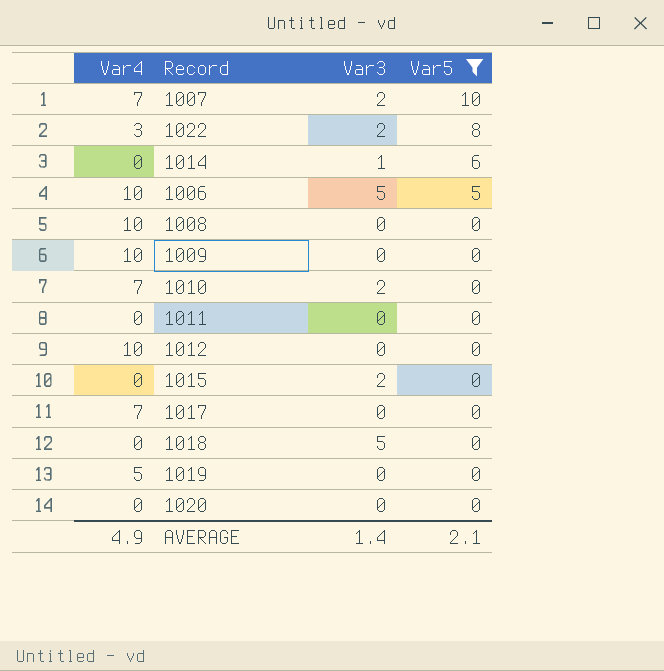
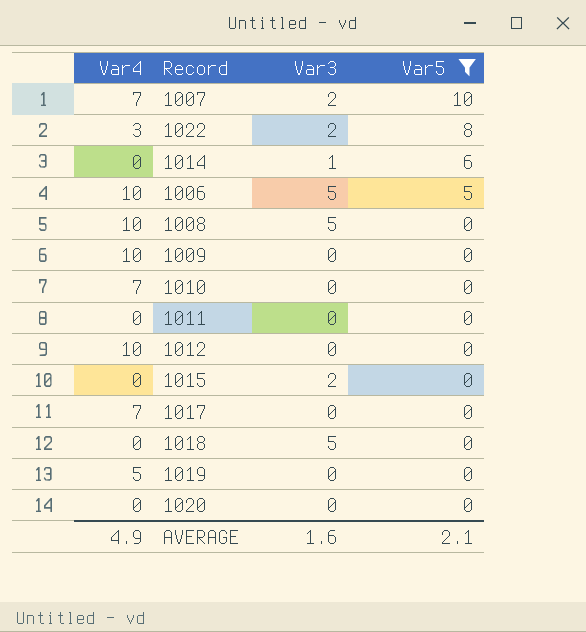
1008 | Var3: 0 -> 5
1010 | Var3: 2 -> 0
AVERAGE | Var3: 1.4 -> 1.6

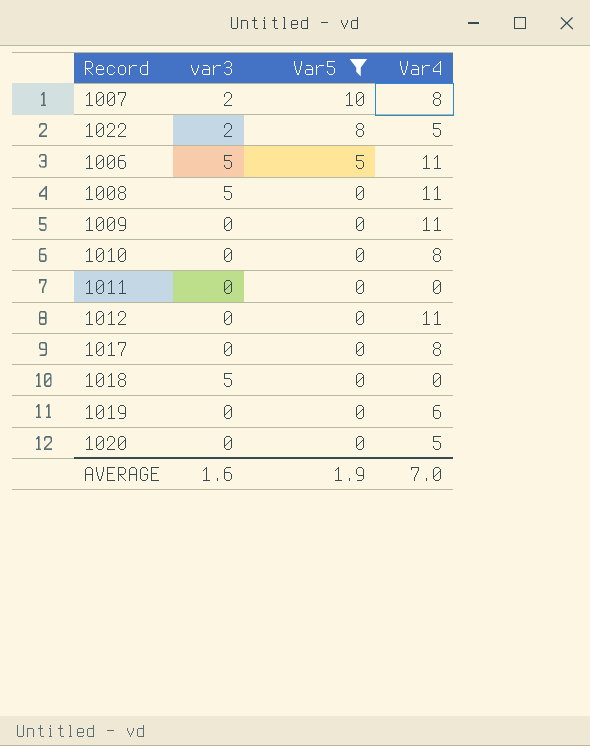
column name: Var3 -> var3
column Var4 | position: 1 -> 4
row 1014: 0 | 1 | 6 -> none
row 1015: 0 | 2 | 0 -> none
1007 | Var4: 7 -> 8
1022 | Var4: 3 -> 5
1006 | Var4: 10 -> 11
1008 | Var4: 10 -> 11
1009 | Var4: 10 -> 11
1010 | Var4: 7 -> 8
1012 | Var4: 10 -> 11
1017 | Var4: 7 -> 8
1019 | Var4: 5 -> 6
1020 | Var4: 0 -> 5
AVERAGE | Var5: 2.1 -> 1.9
AVERAGE | Var4: 4.9 -> 7.0

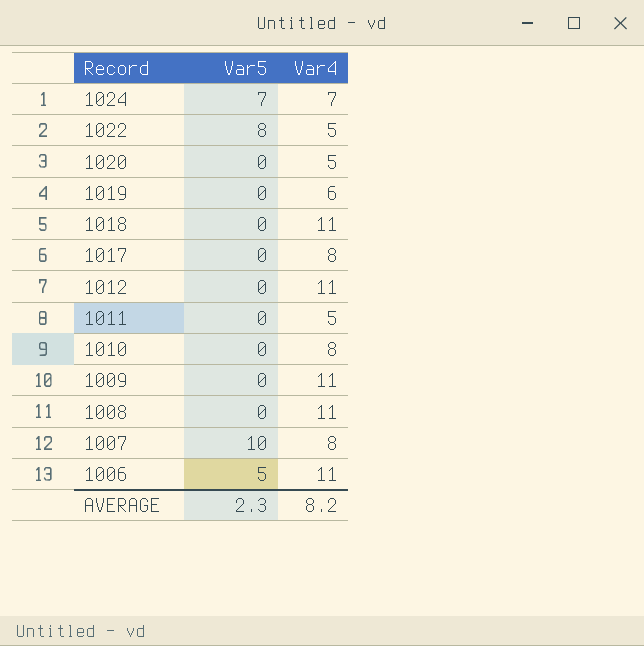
filter: Var5 != 7 -> none
row order: Var5 descending -> Record descending
column var3 | position: 2 -> none
1018 | Var4: 0 -> 11
1011 | Var4: 0 -> 5
AVERAGE | Var5: 1.9 -> 2.3
AVERAGE | Var4: 7.0 -> 8.2

